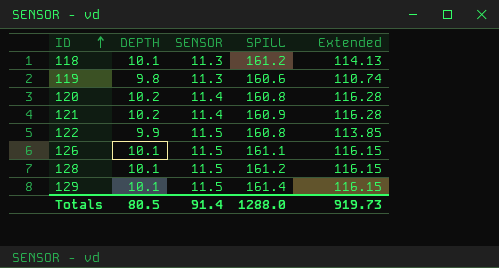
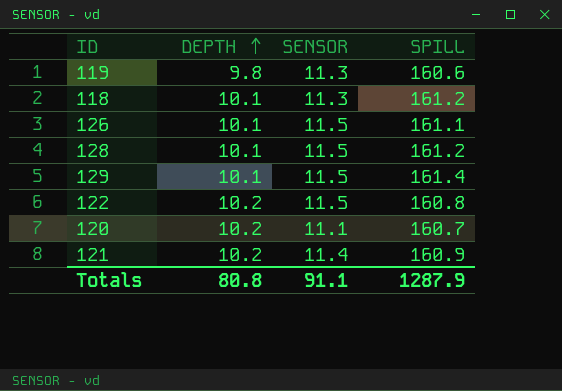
row order: ID ascending -> DEPTH ascending
column Extended | formula: [DEPTH] * [SENSOR] -> none
122 | DEPTH: 9.9 -> 10.2
120 | SENSOR: 11.4 -> 11.1
120 | SPILL: 160.8 -> 160.7
Totals | DEPTH: 80.5 -> 80.8
Totals | SENSOR: 91.4 -> 91.1
Totals | SPILL: 1288.0 -> 1287.9

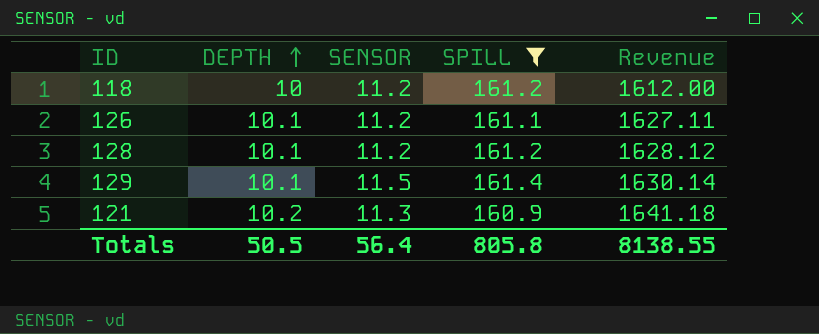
filter: none -> SPILL >= 160.9
column Revenue | formula: none -> [DEPTH] * [SPILL]
118 | DEPTH: 10.1 -> 10
118 | SENSOR: 11.3 -> 11.2
126 | SENSOR: 11.5 -> 11.2
128 | SENSOR: 11.5 -> 11.2
121 | SENSOR: 11.4 -> 11.3
Totals | DEPTH: 80.8 -> 50.5
Totals | SENSOR: 91.1 -> 56.4
Totals | SPILL: 1287.9 -> 805.8

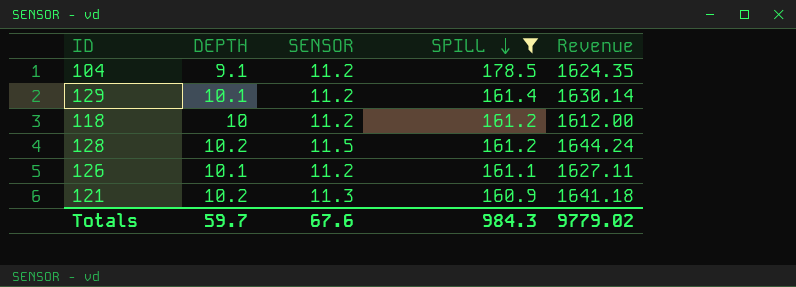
row order: DEPTH ascending -> SPILL descending
row 104: none -> 9.1 | 11.2 | 178.5 | 1624.35
129 | SENSOR: 11.5 -> 11.2
128 | DEPTH: 10.1 -> 10.2
128 | SENSOR: 11.2 -> 11.5
128 | Revenue: 1628.12 -> 1644.24
Totals | DEPTH: 50.5 -> 59.7
Totals | SENSOR: 56.4 -> 67.6
Totals | SPILL: 805.8 -> 984.3
Totals | Revenue: 8138.55 -> 9779.02

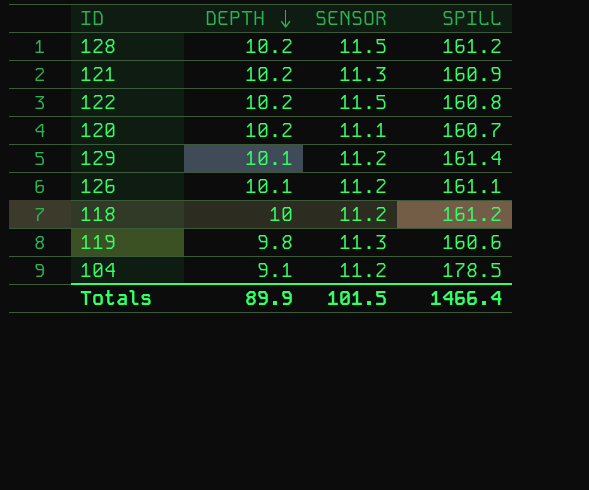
filter: SPILL >= 160.9 -> none
row order: SPILL descending -> DEPTH descending
column Revenue | formula: [DEPTH] * [SPILL] -> none
Totals | DEPTH: 59.7 -> 89.9
Totals | SENSOR: 67.6 -> 101.5
Totals | SPILL: 984.3 -> 1466.4

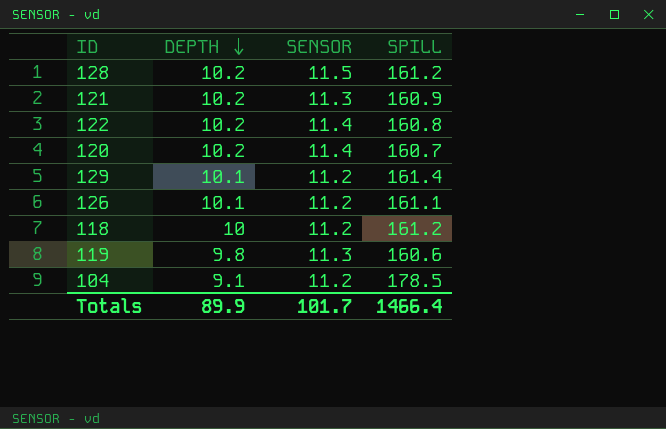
122 | SENSOR: 11.5 -> 11.4
120 | SENSOR: 11.1 -> 11.4
Totals | SENSOR: 101.5 -> 101.7

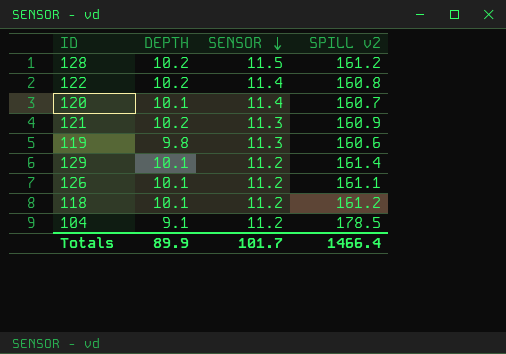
row order: DEPTH descending -> SENSOR descending
column name: SPILL -> SPILL v2
120 | DEPTH: 10.2 -> 10.1
118 | DEPTH: 10 -> 10.1

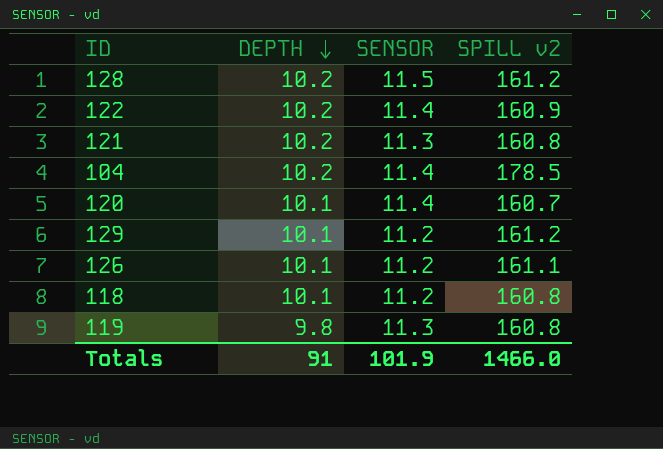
row order: SENSOR descending -> DEPTH descending
122 | SPILL v2: 160.8 -> 160.9
121 | SPILL v2: 160.9 -> 160.8
104 | DEPTH: 9.1 -> 10.2
104 | SENSOR: 11.2 -> 11.4
129 | SPILL v2: 161.4 -> 161.2
118 | SPILL v2: 161.2 -> 160.8
119 | SPILL v2: 160.6 -> 160.8
Totals | DEPTH: 89.9 -> 91
Totals | SENSOR: 101.7 -> 101.9
Totals | SPILL v2: 1466.4 -> 1466.0

